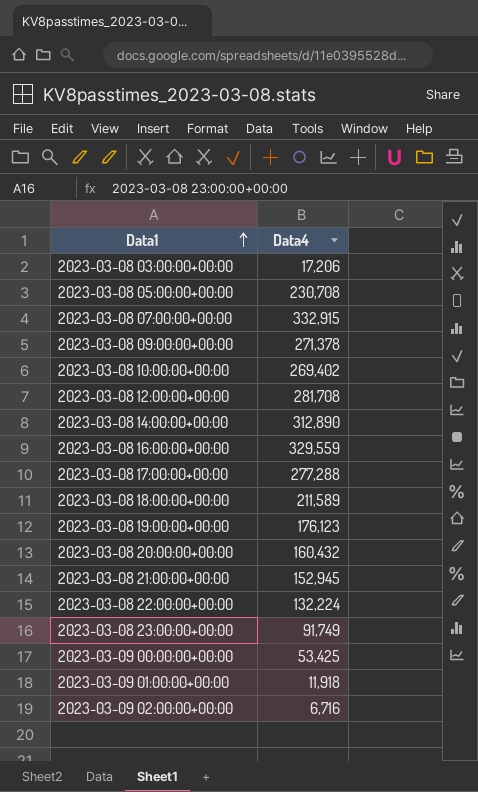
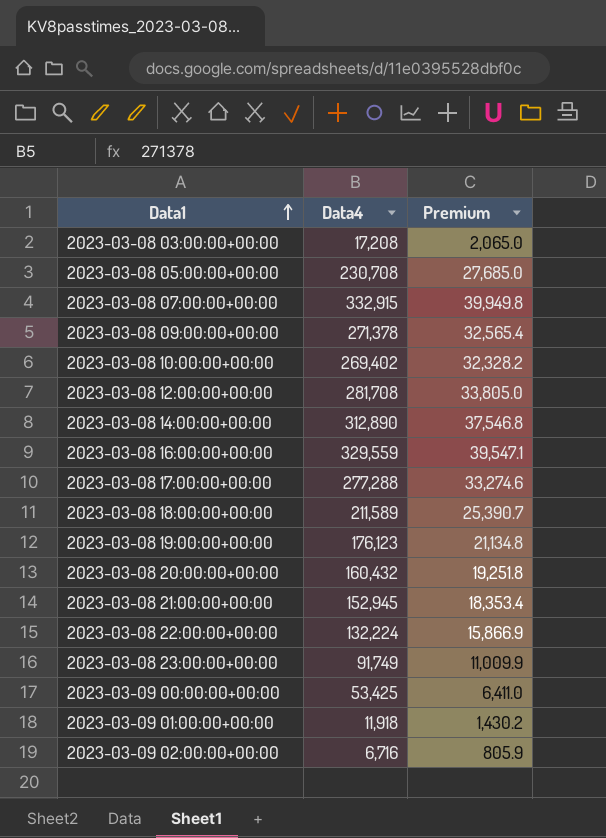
column Premium | formula: none -> [Data4] * 0.12
2023-03-08 03:00:00+00:00 | Data4: 17,206 -> 17,208

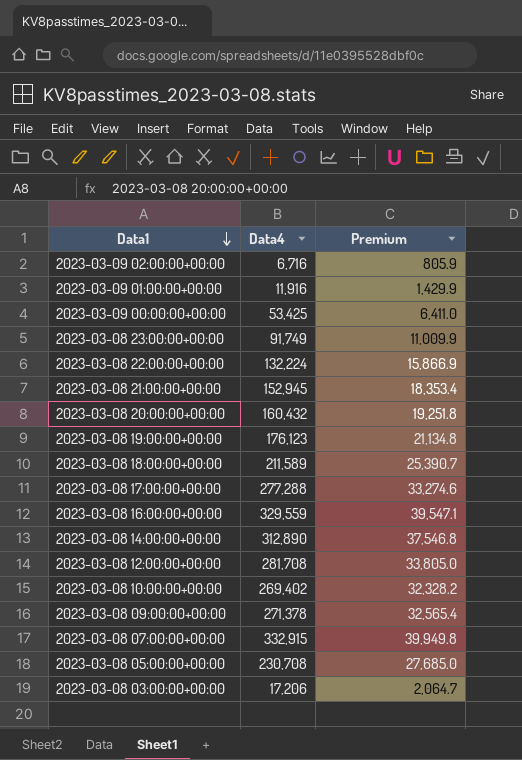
row order: Data1 ascending -> Data1 descending
2023-03-09 01:00:00+00:00 | Data4: 11,918 -> 11,916
2023-03-09 01:00:00+00:00 | Premium: 1,430.2 -> 1,429.9
2023-03-08 03:00:00+00:00 | Data4: 17,208 -> 17,206
2023-03-08 03:00:00+00:00 | Premium: 2,065.0 -> 2,064.7

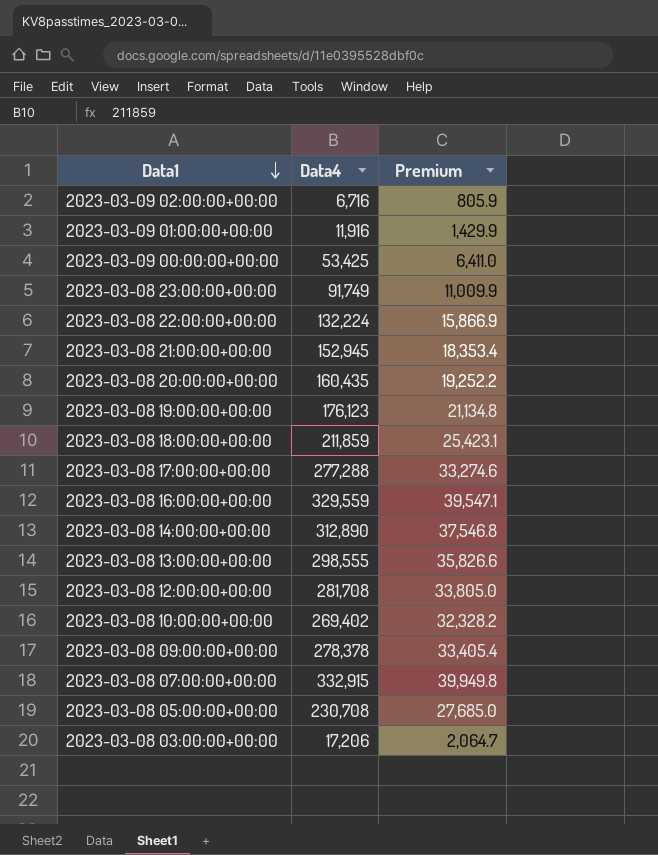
2023-03-08 20:00:00+00:00 | Data4: 160,432 -> 160,435
2023-03-08 20:00:00+00:00 | Premium: 19,251.8 -> 19,252.2
2023-03-08 18:00:00+00:00 | Data4: 211,589 -> 211,859
2023-03-08 18:00:00+00:00 | Premium: 25,390.7 -> 25,423.1
row 2023-03-08 13:00:00+00:00: none -> 298,555 | 35,826.6
2023-03-08 09:00:00+00:00 | Data4: 271,378 -> 278,378
2023-03-08 09:00:00+00:00 | Premium: 32,565.4 -> 33,405.4

